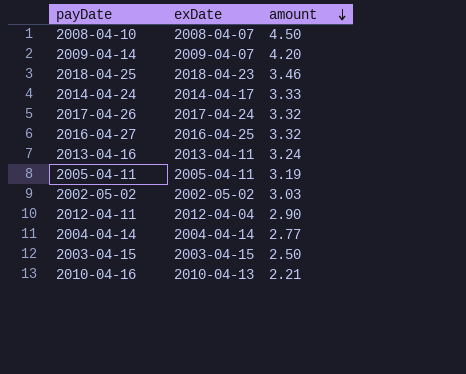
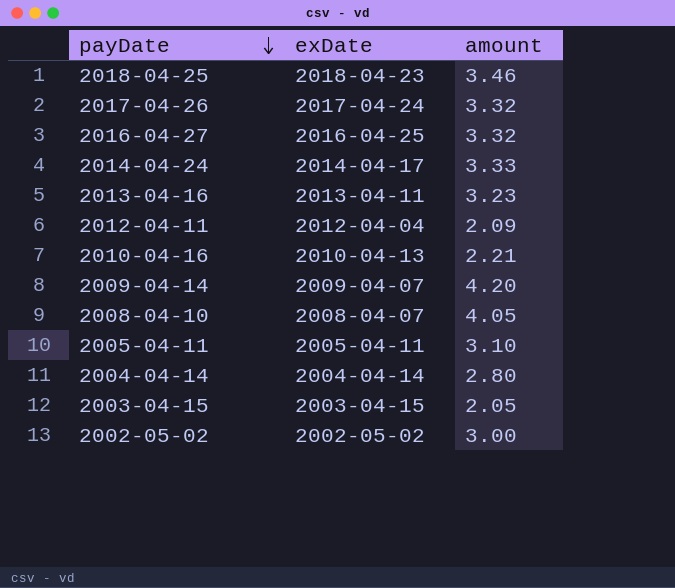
row order: amount descending -> payDate descending
2013-04-16 | amount: 3.24 -> 3.23
2012-04-11 | amount: 2.90 -> 2.09
2008-04-10 | amount: 4.50 -> 4.05
2005-04-11 | amount: 3.19 -> 3.10
2004-04-14 | amount: 2.77 -> 2.80
2003-04-15 | amount: 2.50 -> 2.05
2002-05-02 | amount: 3.03 -> 3.00

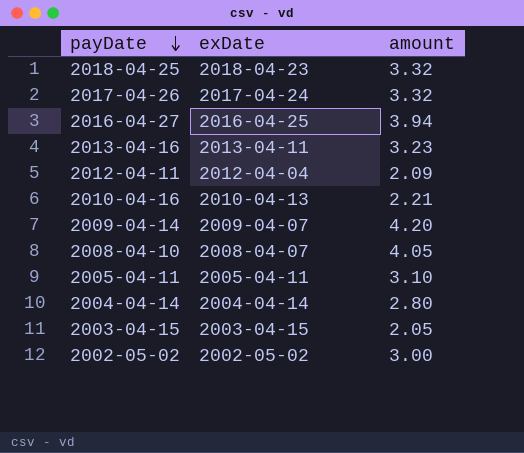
row 2014-04-24: 2014-04-17 | 3.33 -> none
2018-04-25 | amount: 3.46 -> 3.32
2016-04-27 | amount: 3.32 -> 3.94

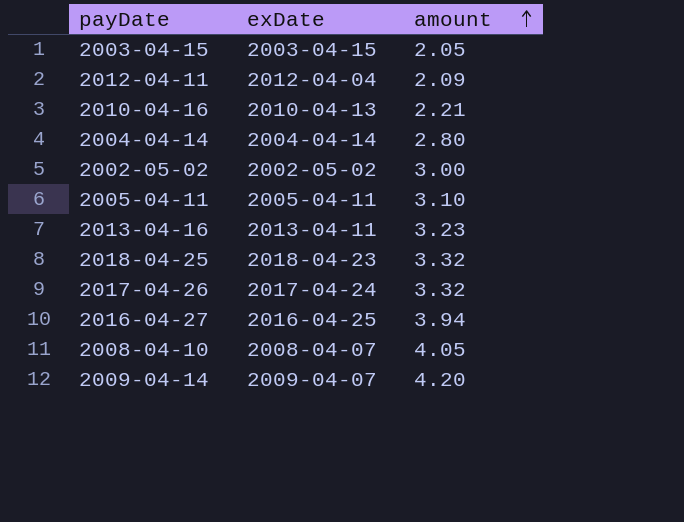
row order: payDate descending -> amount ascending

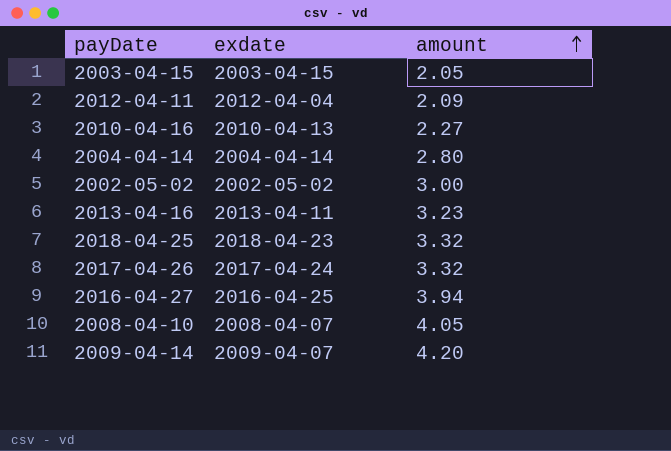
column name: exDate -> exdate
row 2005-04-11: 2005-04-11 | 3.10 -> none
2010-04-16 | amount: 2.21 -> 2.27

